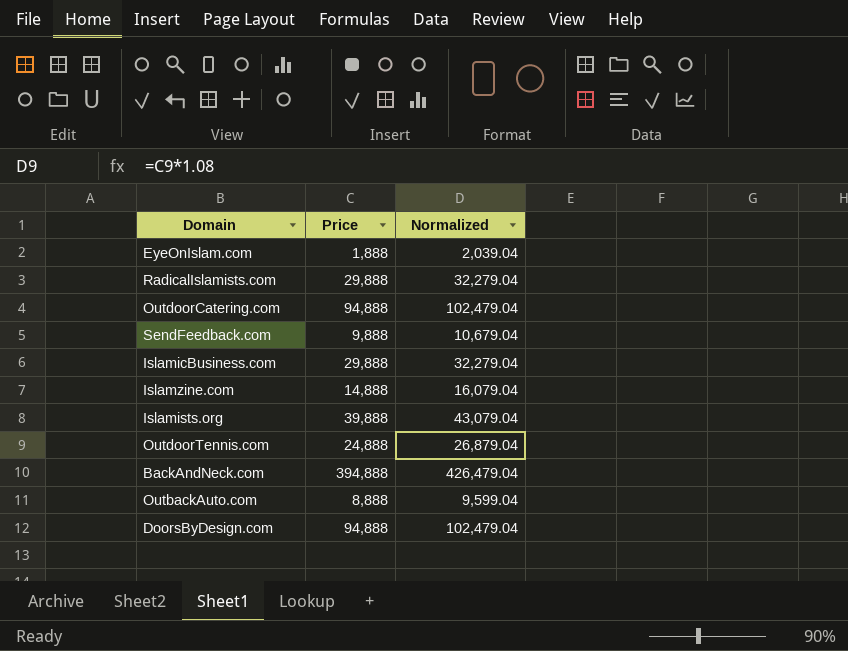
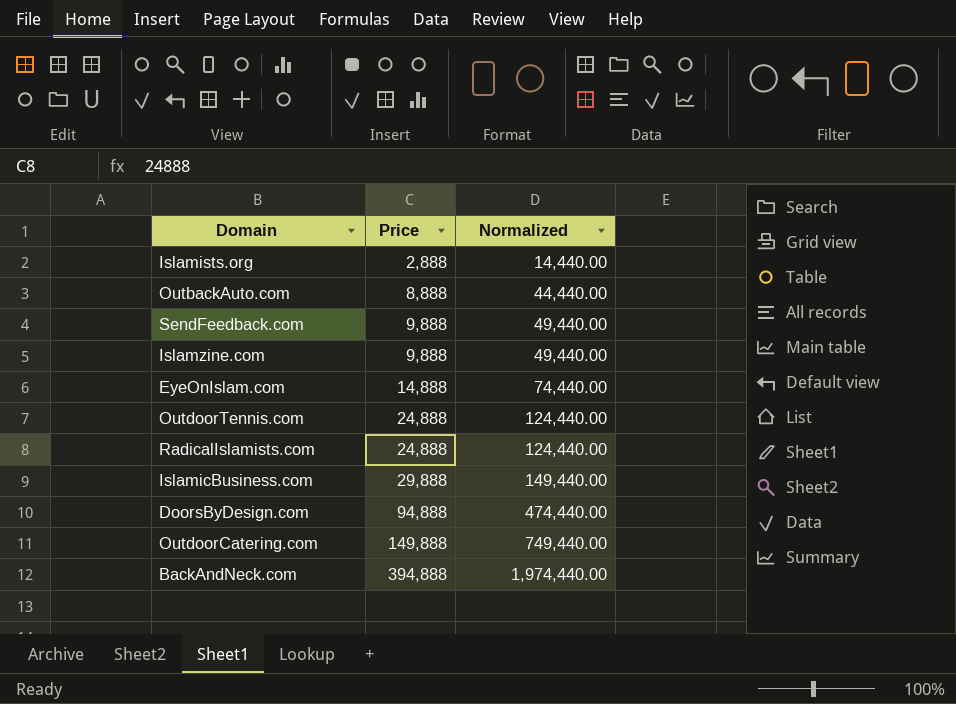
row order: none -> Price ascending
column Normalized | formula: [Price] * 1.08 -> [Price] * 5
Islamists.org | Price: 39,888 -> 2,888
Islamzine.com | Price: 14,888 -> 9,888
EyeOnIslam.com | Price: 1,888 -> 14,888
RadicalIslamists.com | Price: 29,888 -> 24,888
OutdoorCatering.com | Price: 94,888 -> 149,888

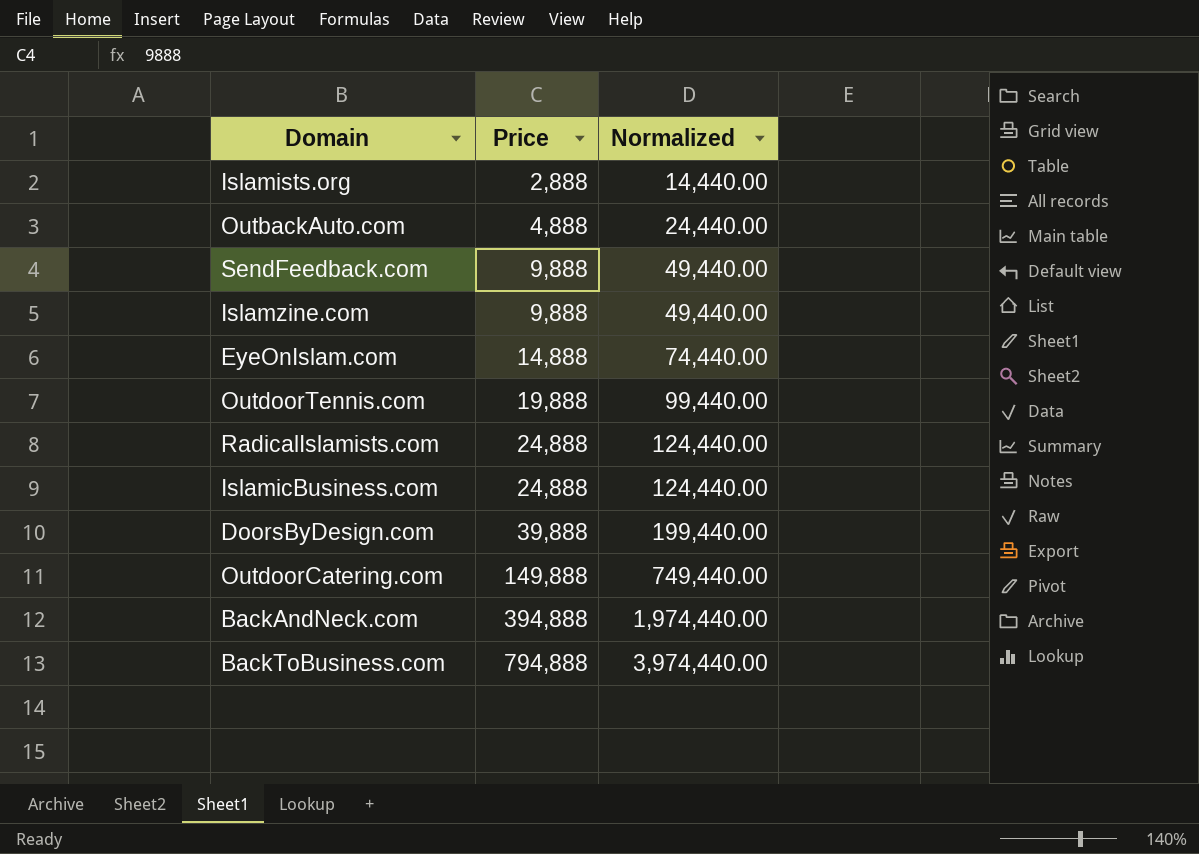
OutbackAuto.com | Price: 8,888 -> 4,888
OutbackAuto.com | Normalized: 44,440.00 -> 24,440.00
OutdoorTennis.com | Price: 24,888 -> 19,888
OutdoorTennis.com | Normalized: 124,440.00 -> 99,440.00
IslamicBusiness.com | Price: 29,888 -> 24,888
IslamicBusiness.com | Normalized: 149,440.00 -> 124,440.00
DoorsByDesign.com | Price: 94,888 -> 39,888
DoorsByDesign.com | Normalized: 474,440.00 -> 199,440.00
row BackToBusiness.com: none -> 794,888 | 3,974,440.00

